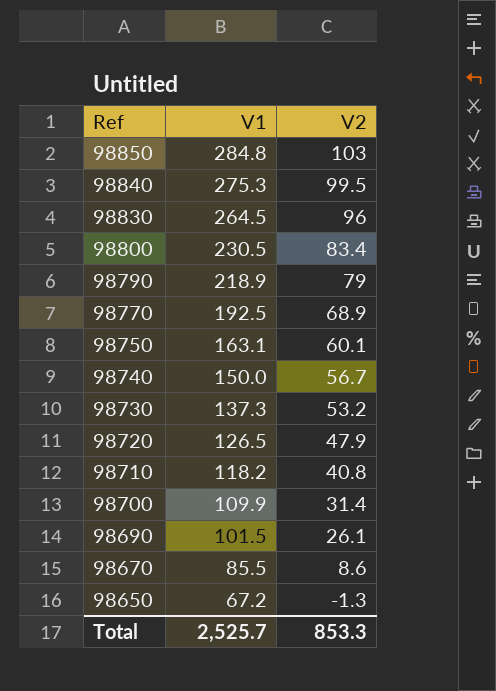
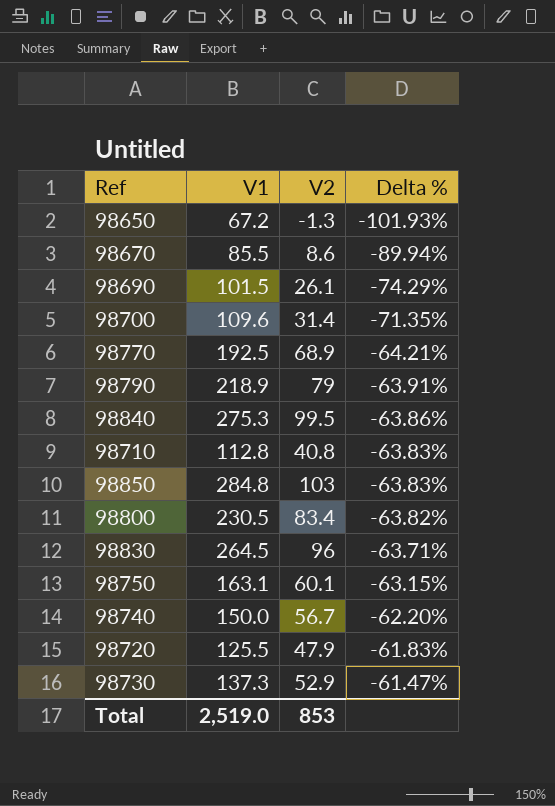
row order: Ref descending -> Delta % ascending
column Delta % | formula: none -> ([V2] - [V1]) / [V1]
98700 | V1: 109.9 -> 109.6
98710 | V1: 118.2 -> 112.8
98720 | V1: 126.5 -> 125.5
98730 | V2: 53.2 -> 52.9
Total | V1: 2,525.7 -> 2,519.0
Total | V2: 853.3 -> 853

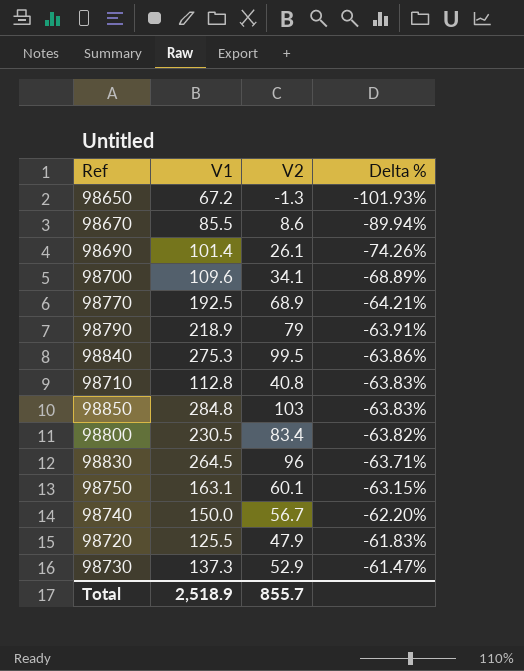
98690 | V1: 101.5 -> 101.4
98690 | Delta %: -74.29% -> -74.26%
98700 | V2: 31.4 -> 34.1
98700 | Delta %: -71.35% -> -68.89%
Total | V1: 2,519.0 -> 2,518.9
Total | V2: 853 -> 855.7

